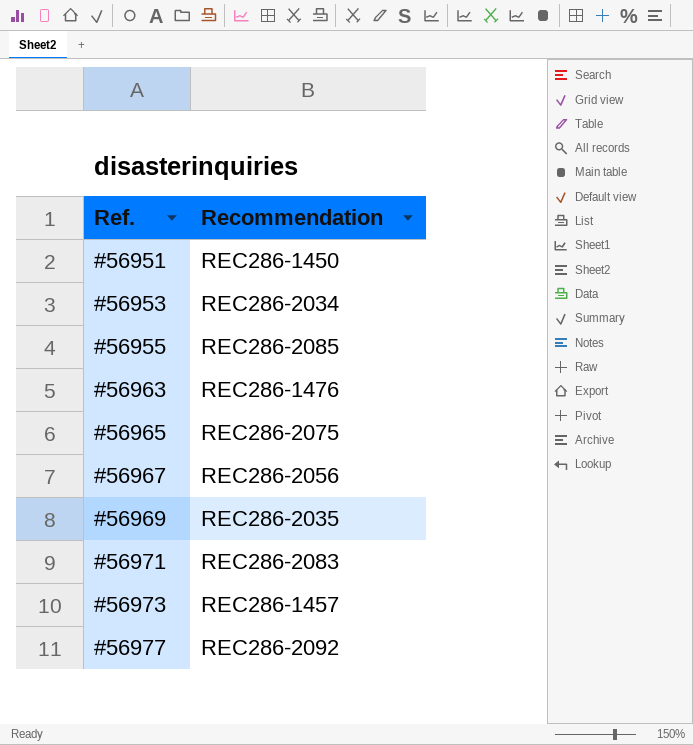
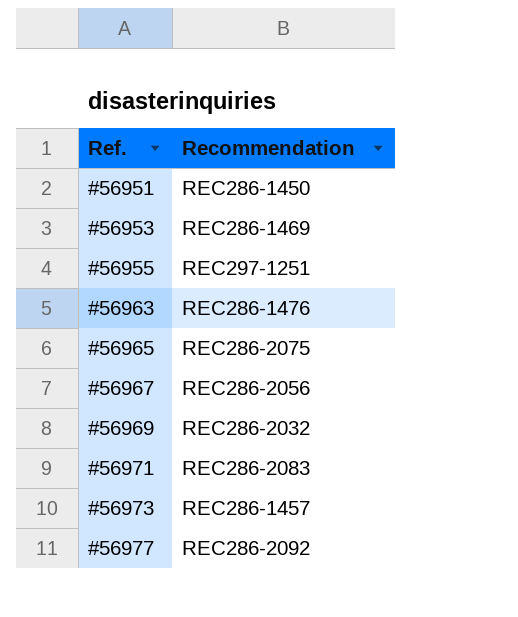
#56953 | Recommendation: REC286-2034 -> REC286-1469
#56955 | Recommendation: REC286-2085 -> REC297-1251
#56969 | Recommendation: REC286-2035 -> REC286-2032

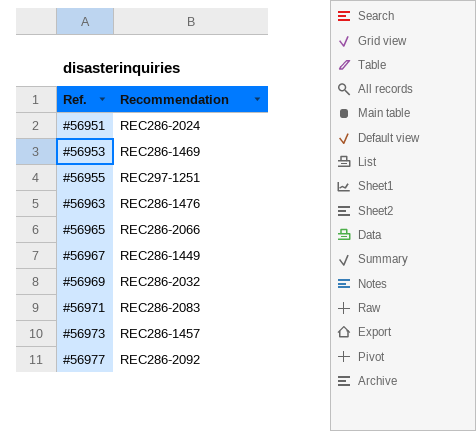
#56951 | Recommendation: REC286-1450 -> REC286-2024
#56965 | Recommendation: REC286-2075 -> REC286-2066
#56967 | Recommendation: REC286-2056 -> REC286-1449

